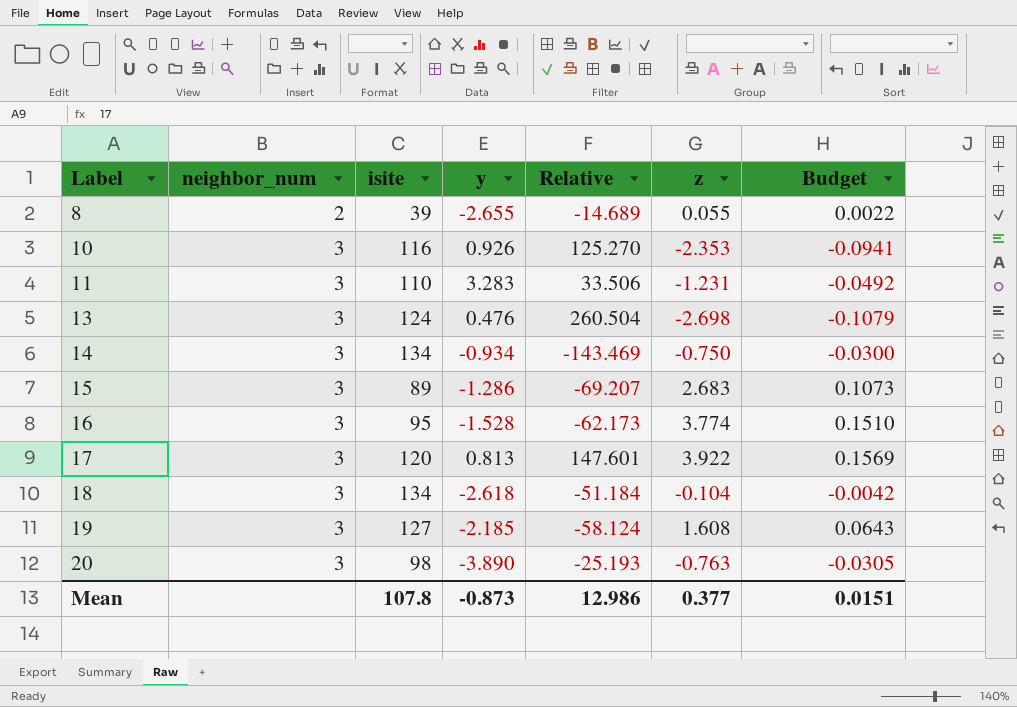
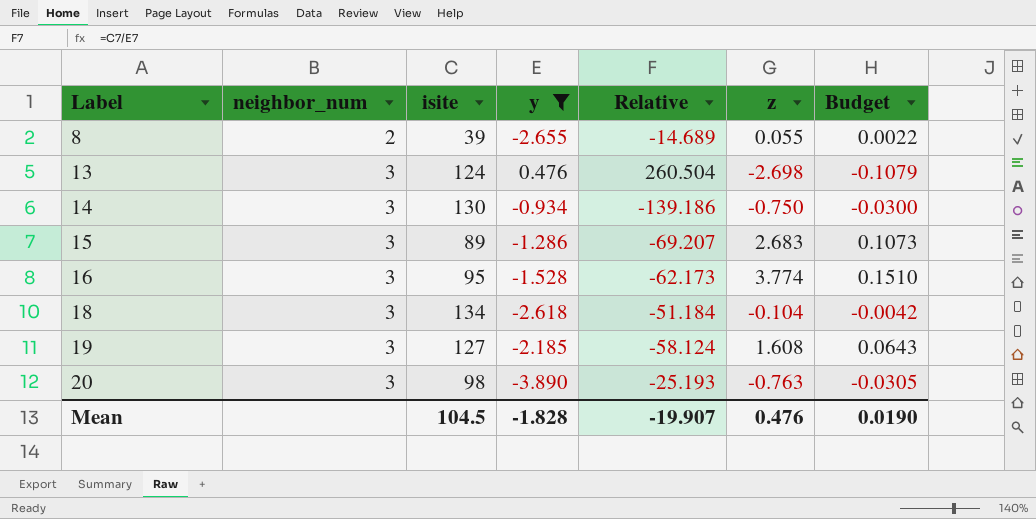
filter: none -> y <= 0.476
14 | isite: 134 -> 130
14 | Relative: -143.469 -> -139.186
Mean | isite: 107.8 -> 104.5
Mean | y: -0.873 -> -1.828
Mean | Relative: 12.986 -> -19.907
Mean | z: 0.377 -> 0.476
Mean | Budget: 0.0151 -> 0.0190

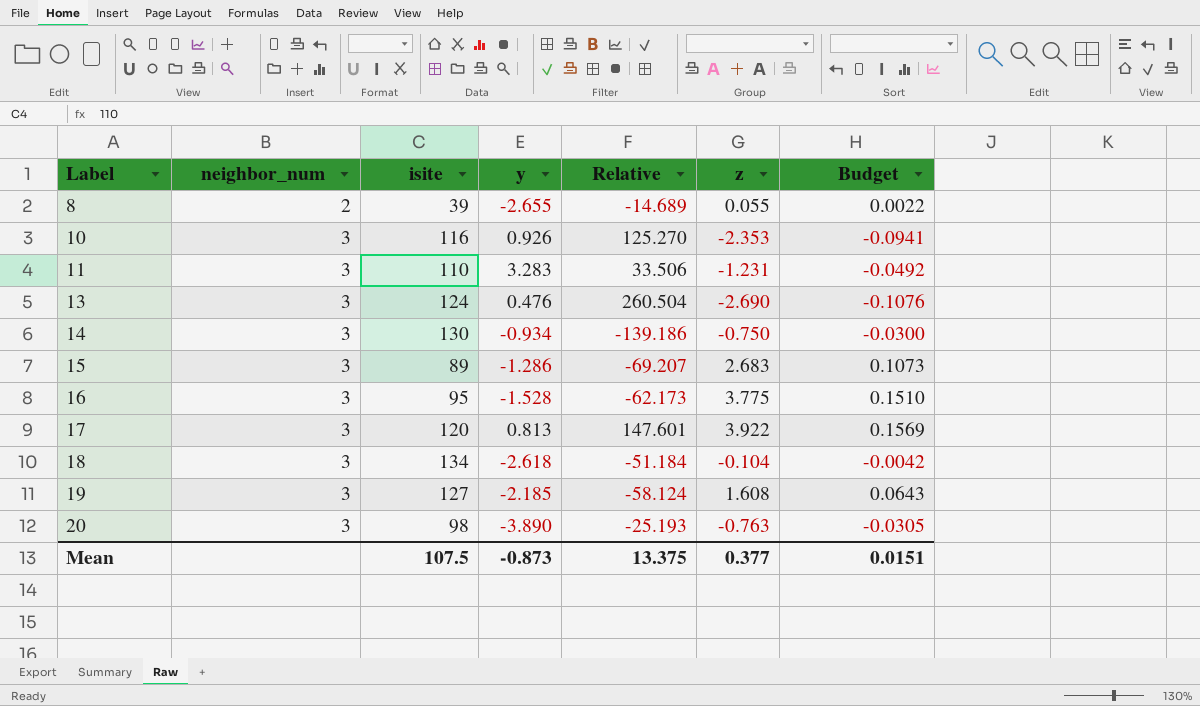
filter: y <= 0.476 -> none
13 | z: -2.698 -> -2.690
13 | Budget: -0.1079 -> -0.1076
16 | z: 3.774 -> 3.775
Mean | isite: 104.5 -> 107.5
Mean | y: -1.828 -> -0.873
Mean | Relative: -19.907 -> 13.375
Mean | z: 0.476 -> 0.377
Mean | Budget: 0.0190 -> 0.0151

